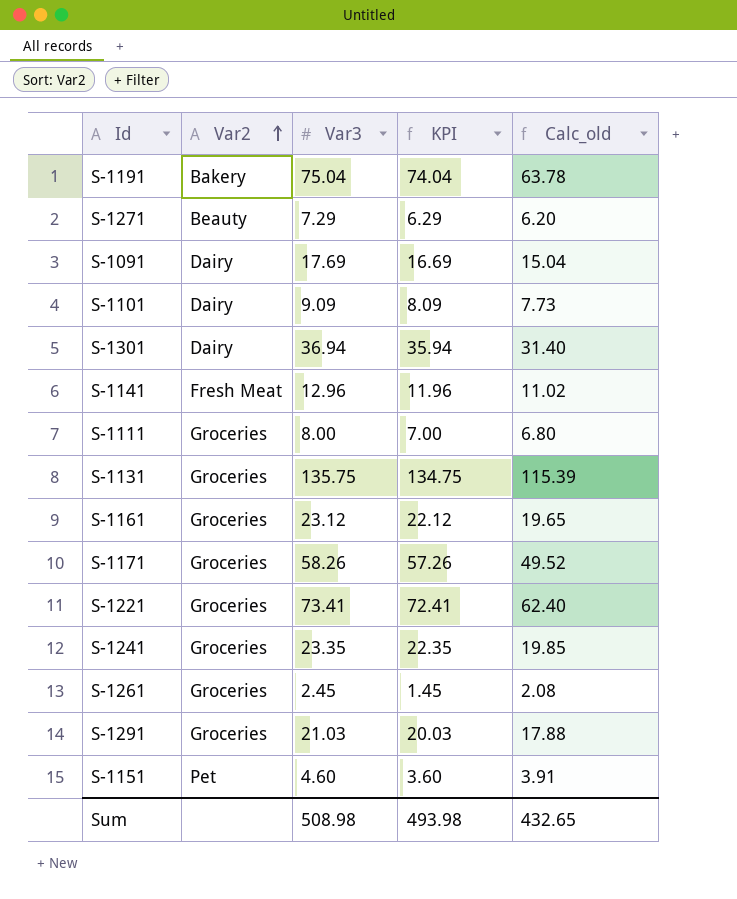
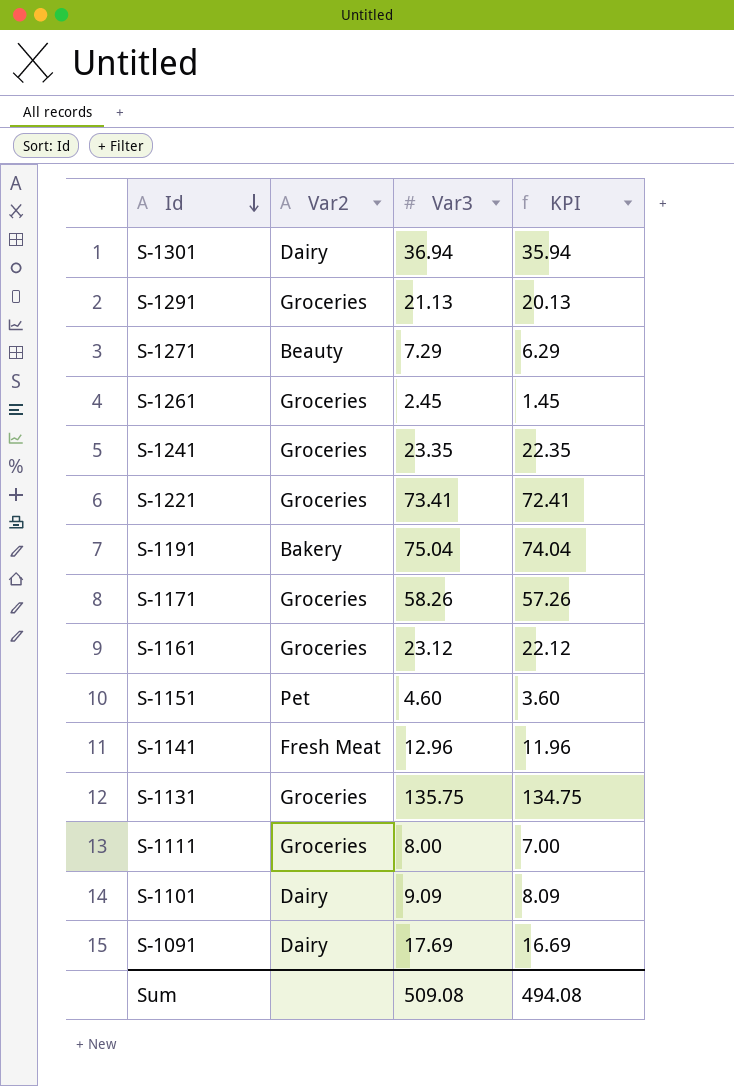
row order: Var2 ascending -> Id descending
column Calc_old | formula: [Var3] * 0.85 -> none
S-1291 | Var3: 21.03 -> 21.13
S-1291 | KPI: 20.03 -> 20.13
Sum | Var3: 508.98 -> 509.08
Sum | KPI: 493.98 -> 494.08

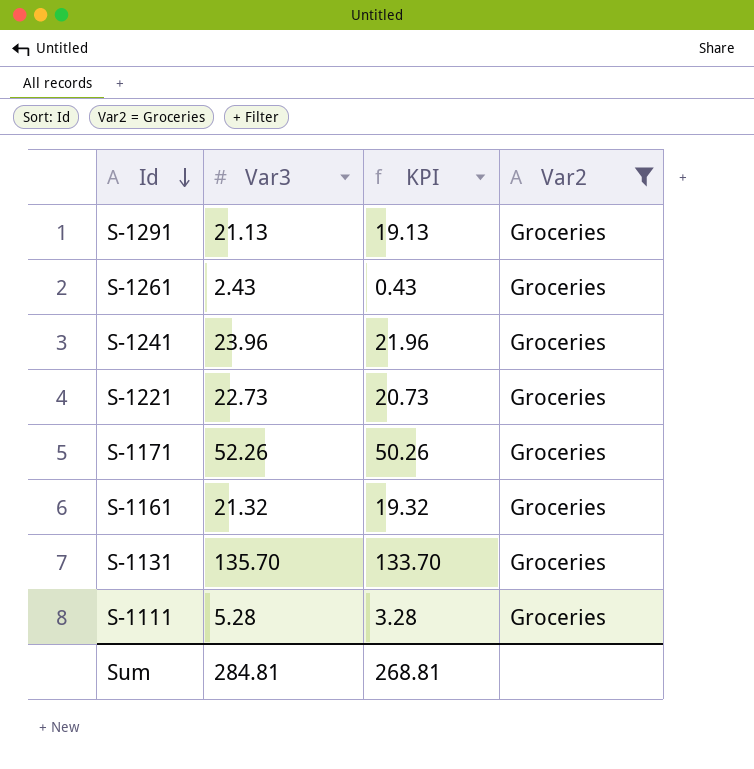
filter: none -> Var2 = Groceries
column KPI | formula: [Var3] - 1 -> [Var3] - 2
column Var2 | position: 2 -> 4
S-1261 | Var3: 2.45 -> 2.43
S-1241 | Var3: 23.35 -> 23.96
S-1221 | Var3: 73.41 -> 22.73
S-1171 | Var3: 58.26 -> 52.26
S-1161 | Var3: 23.12 -> 21.32
S-1131 | Var3: 135.75 -> 135.70
S-1111 | Var3: 8.00 -> 5.28
Sum | Var3: 509.08 -> 284.81
Sum | KPI: 494.08 -> 268.81

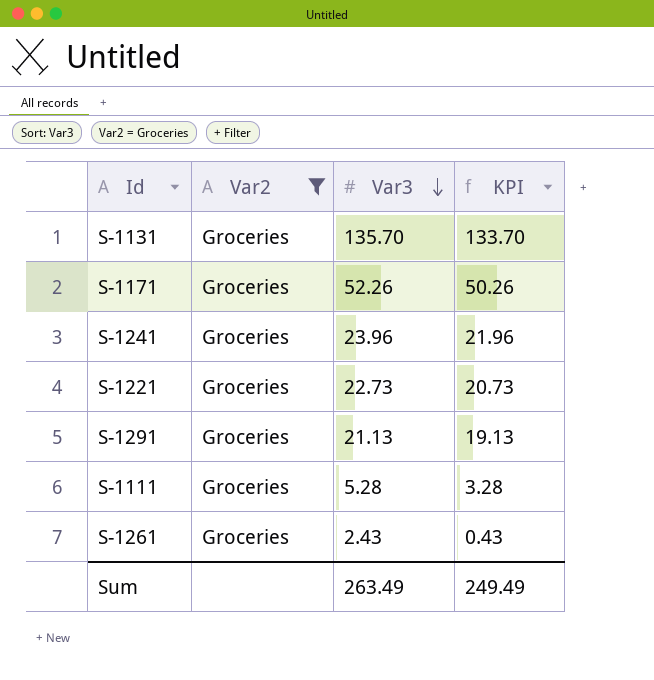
row order: Id descending -> Var3 descending
column Var2 | position: 4 -> 2
row S-1161: 21.32 | 19.32 | Groceries -> none
Sum | Var3: 284.81 -> 263.49
Sum | KPI: 268.81 -> 249.49

